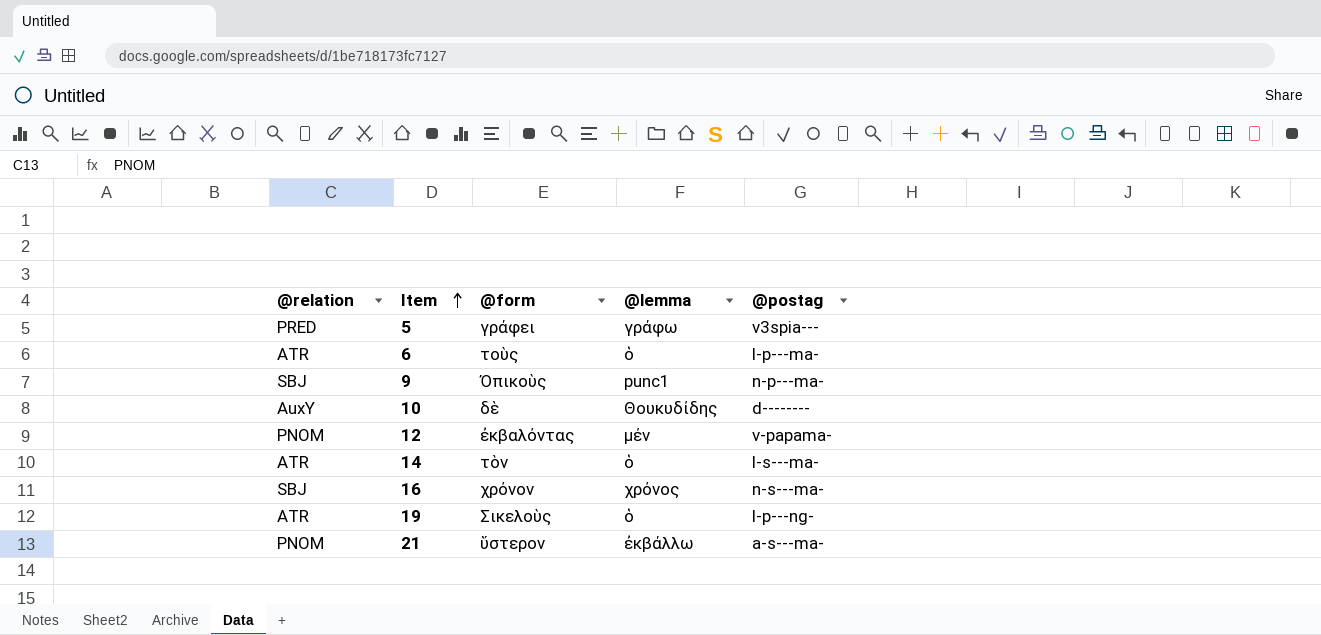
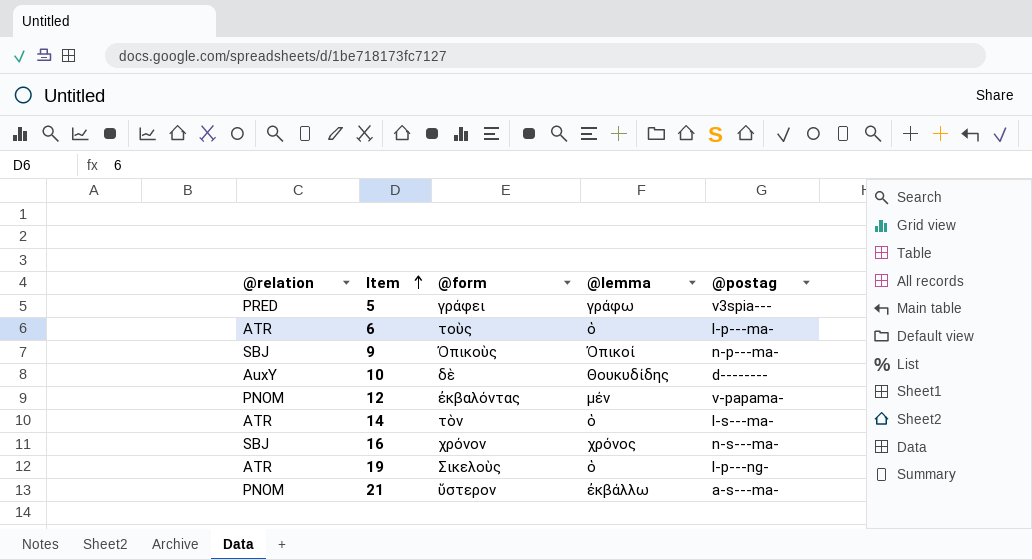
9 | @lemma: punc1 -> Ὀπικοί

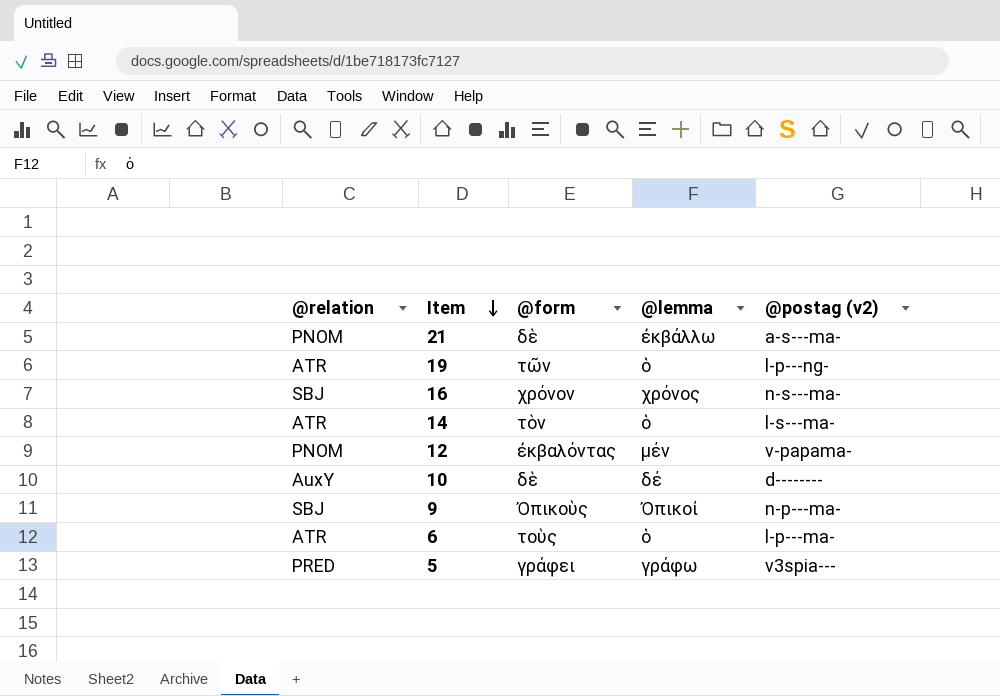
row order: Item ascending -> Item descending
column name: @postag -> @postag (v2)
21 | @form: ὕστερον -> δὲ
19 | @form: Σικελοὺς -> τῶν
10 | @lemma: Θουκυδίδης -> δέ

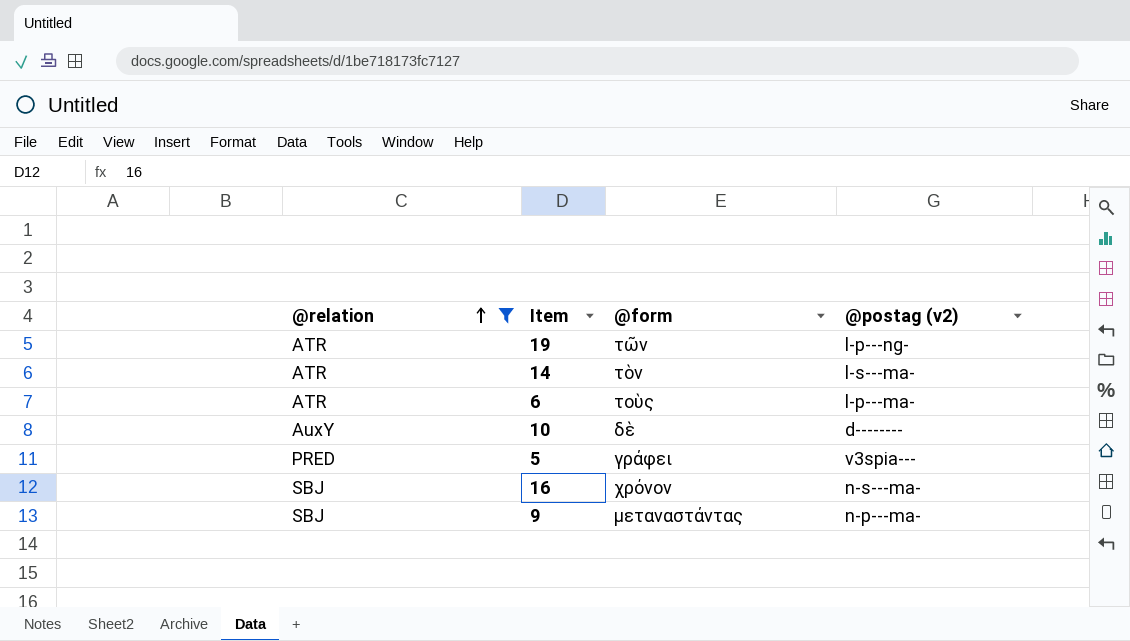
filter: none -> @relation != PNOM
row order: Item descending -> @relation ascending
column @lemma | position: 4 -> none
9 | @form: Ὀπικοὺς -> μεταναστάντας

